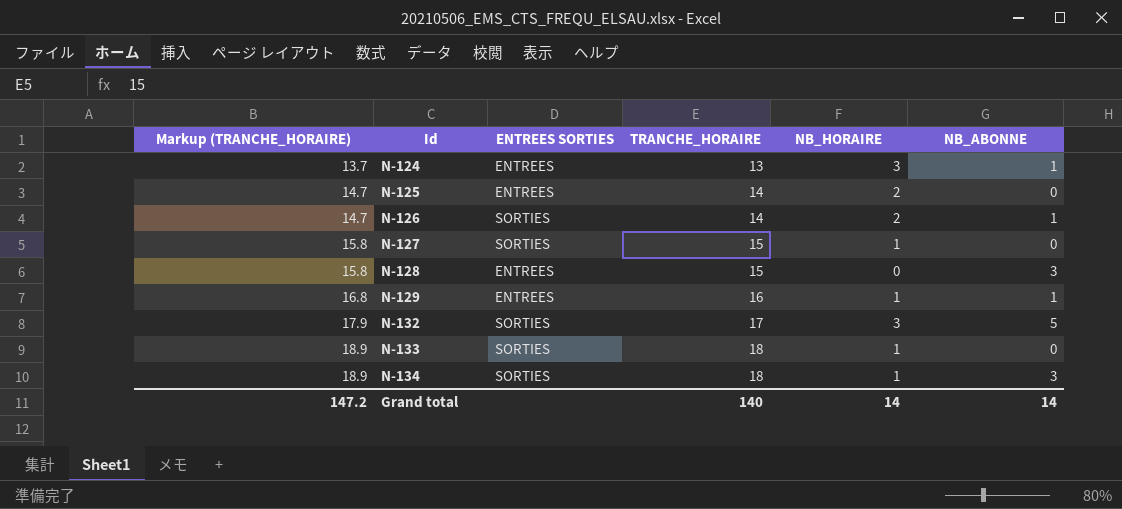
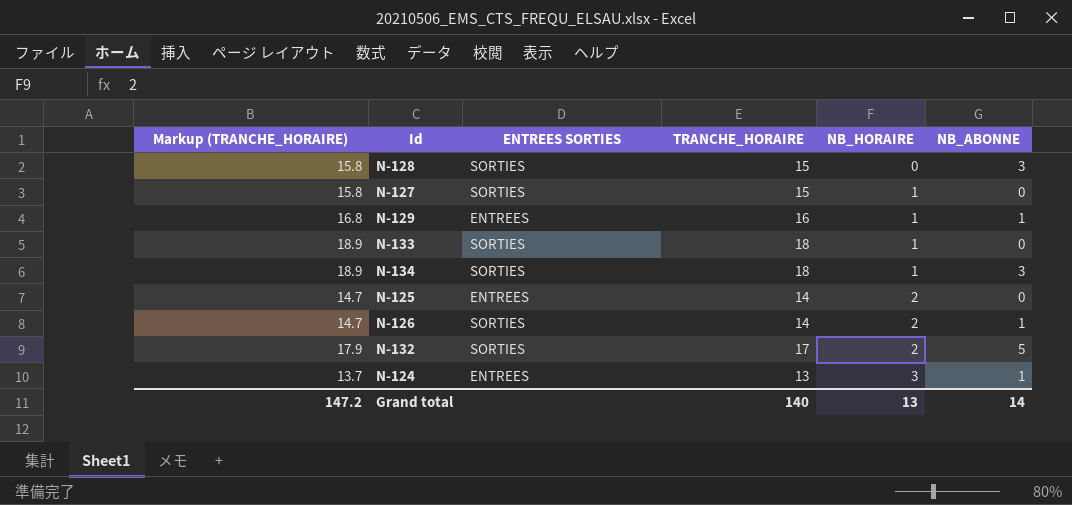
row order: Markup (TRANCHE_HORAIRE) ascending -> NB_HORAIRE ascending
N-128 | ENTREES SORTIES: ENTREES -> SORTIES
N-132 | NB_HORAIRE: 3 -> 2
Grand total | NB_HORAIRE: 14 -> 13

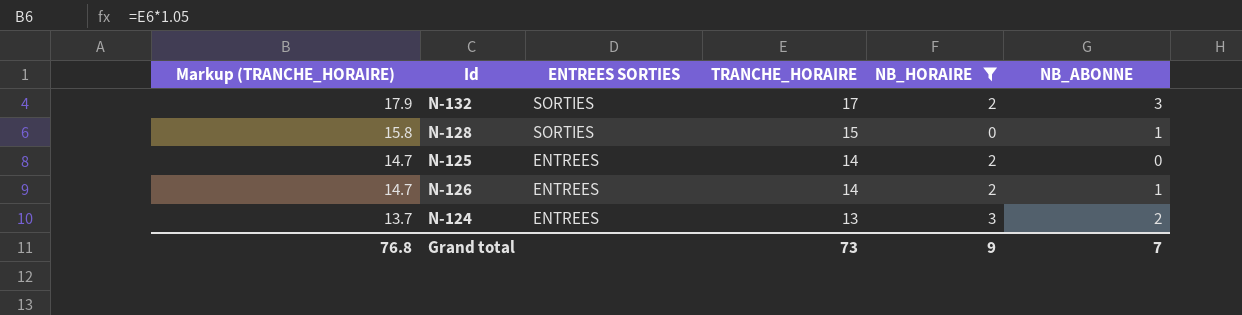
filter: none -> NB_HORAIRE != 1
row order: NB_HORAIRE ascending -> Markup (TRANCHE_HORAIRE) descending
N-132 | NB_ABONNE: 5 -> 3
N-128 | NB_ABONNE: 3 -> 1
N-126 | ENTREES SORTIES: SORTIES -> ENTREES
N-124 | NB_ABONNE: 1 -> 2
Grand total | Markup (TRANCHE_HORAIRE): 147.2 -> 76.8
Grand total | TRANCHE_HORAIRE: 140 -> 73
Grand total | NB_HORAIRE: 13 -> 9
Grand total | NB_ABONNE: 14 -> 7

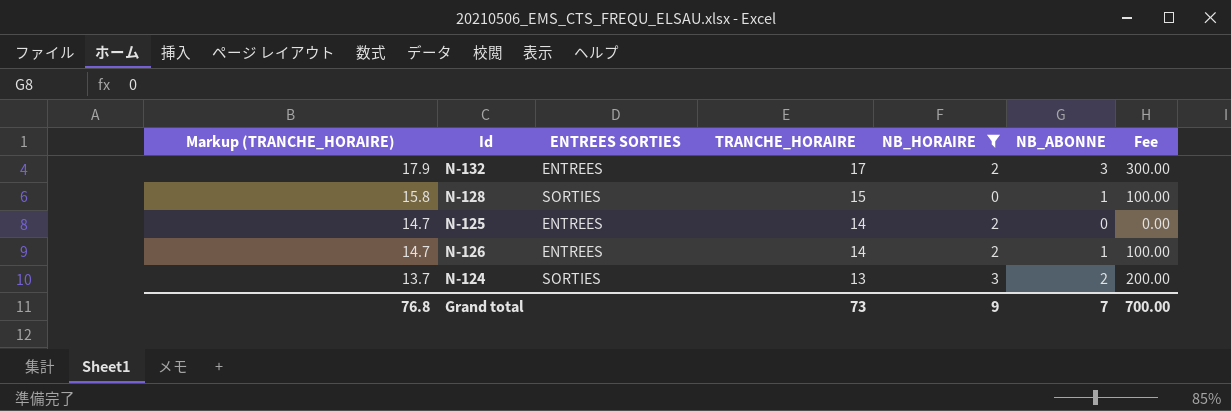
column Fee | formula: none -> [NB_ABONNE] * 100
N-132 | ENTREES SORTIES: SORTIES -> ENTREES
N-124 | ENTREES SORTIES: ENTREES -> SORTIES

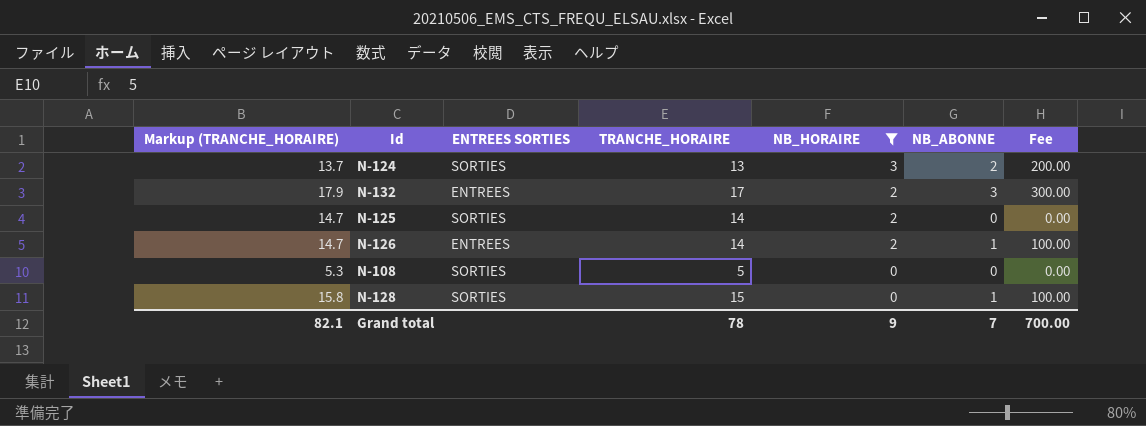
row order: Markup (TRANCHE_HORAIRE) descending -> NB_HORAIRE descending
N-125 | ENTREES SORTIES: ENTREES -> SORTIES
row N-108: none -> 5.3 | SORTIES | 5 | 0 | 0 | 0.00
Grand total | Markup (TRANCHE_HORAIRE): 76.8 -> 82.1
Grand total | TRANCHE_HORAIRE: 73 -> 78

